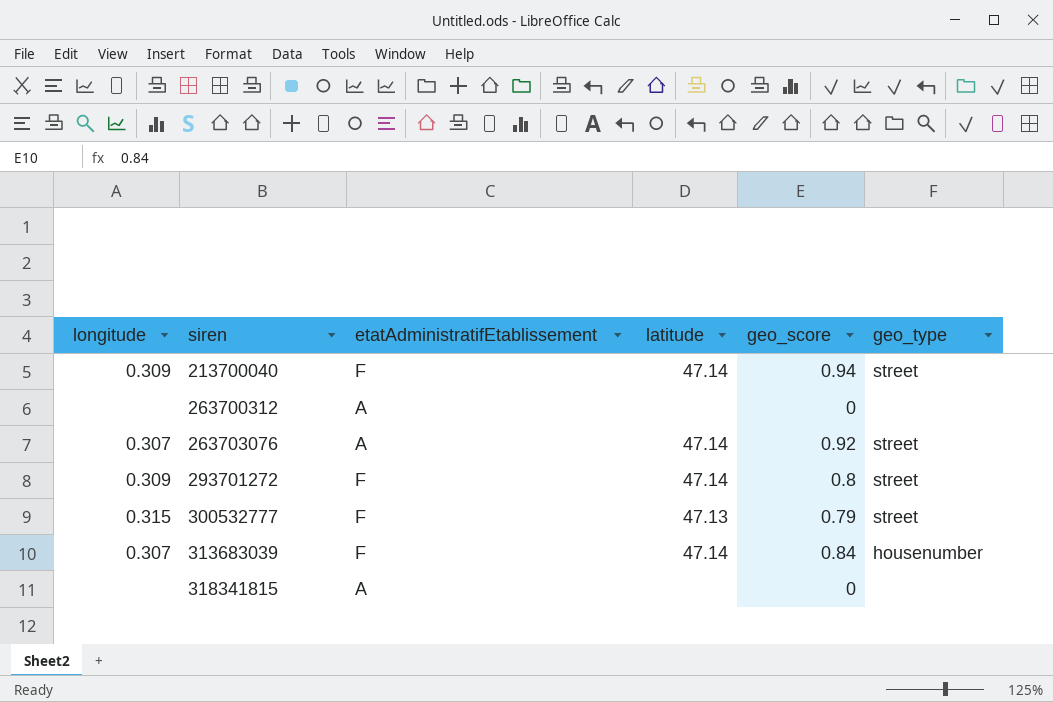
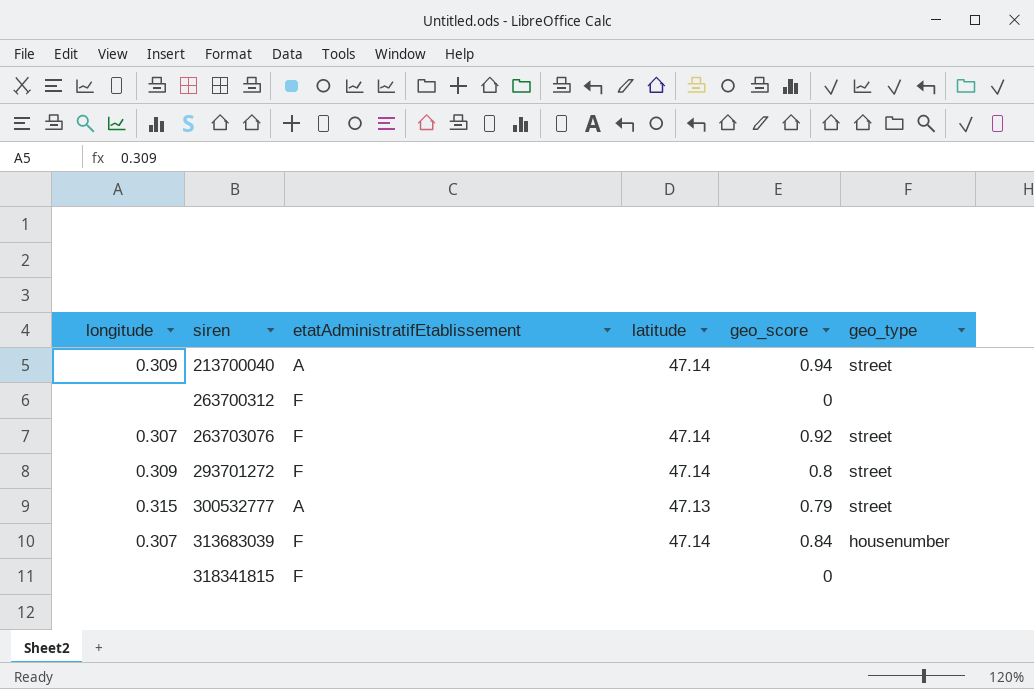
213700040 | etatAdministratifEtablissement: F -> A
263700312 | etatAdministratifEtablissement: A -> F
263703076 | etatAdministratifEtablissement: A -> F
300532777 | etatAdministratifEtablissement: F -> A
318341815 | etatAdministratifEtablissement: A -> F

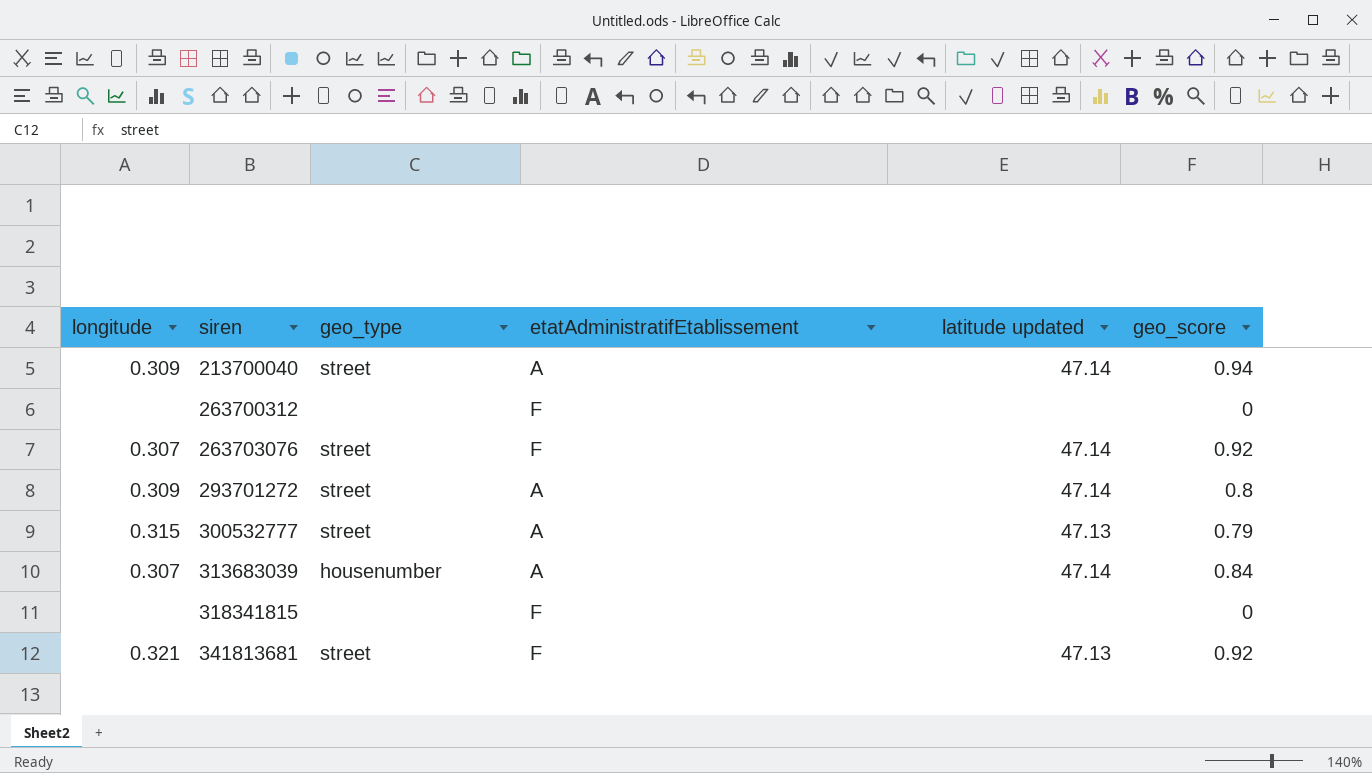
column geo_type | position: 6 -> 3
column name: latitude -> latitude updated
293701272 | etatAdministratifEtablissement: F -> A
313683039 | etatAdministratifEtablissement: F -> A
row 341813681: none -> 0.321 | street | F | 47.13 | 0.92

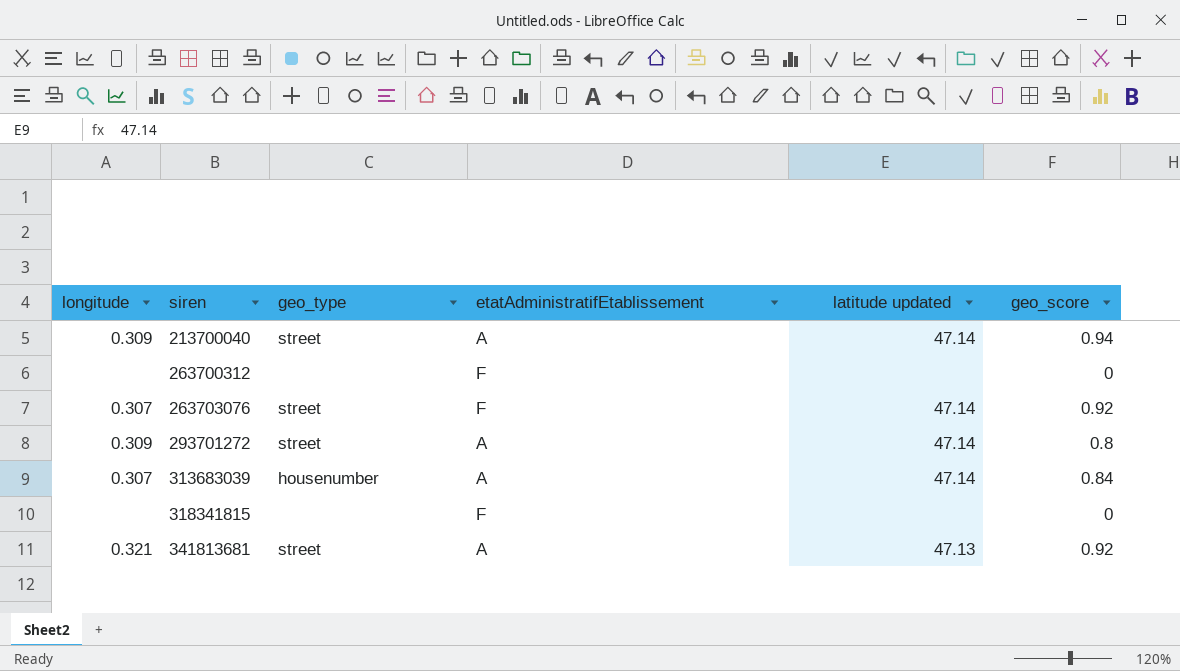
row 300532777: 0.315 | street | A | 47.13 | 0.79 -> none
341813681 | etatAdministratifEtablissement: F -> A

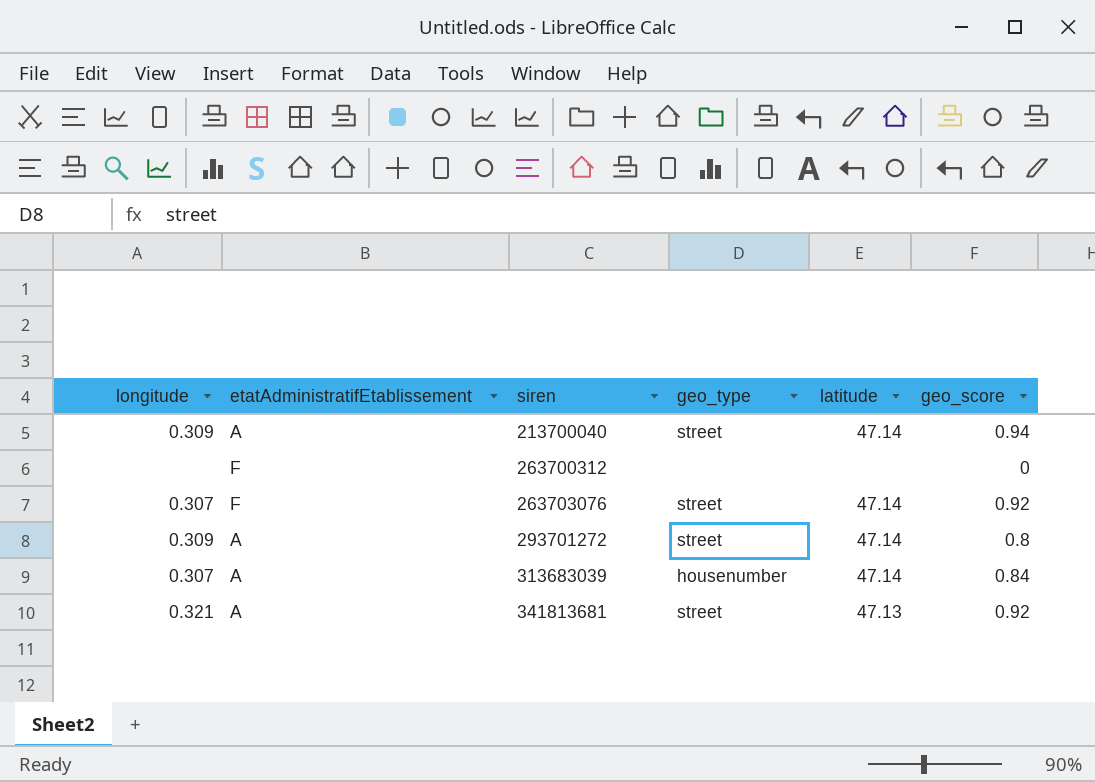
column etatAdministratifEtablissement | position: 4 -> 2
column name: latitude updated -> latitude
row 318341815: none | none | F | none | 0 -> none

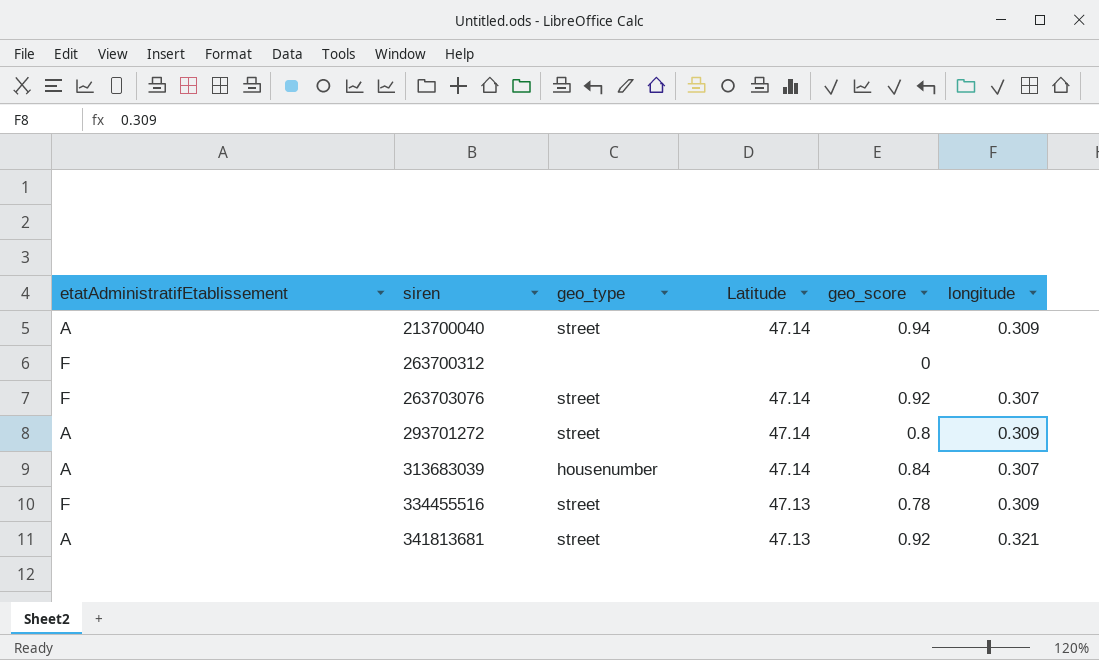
column name: latitude -> Latitude
column longitude | position: 1 -> 6
row 334455516: none -> F | street | 47.13 | 0.78 | 0.309

